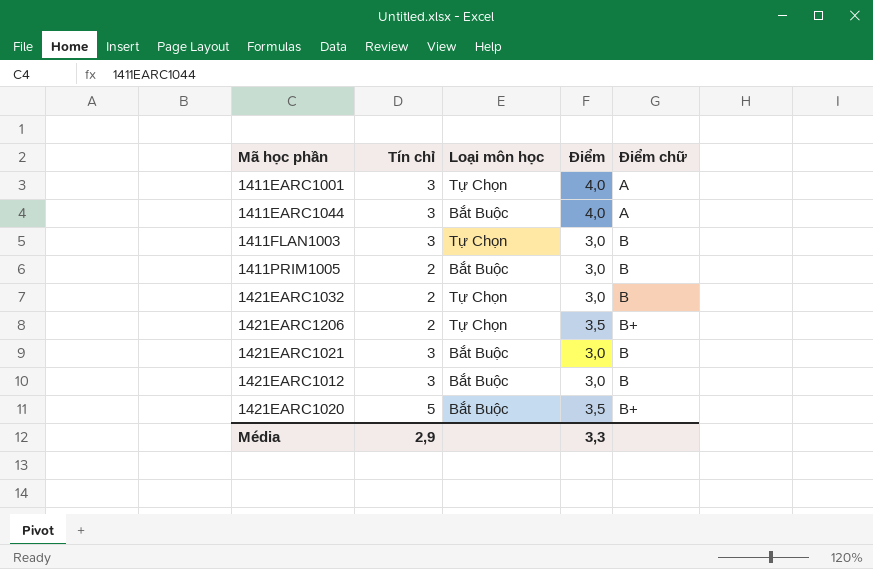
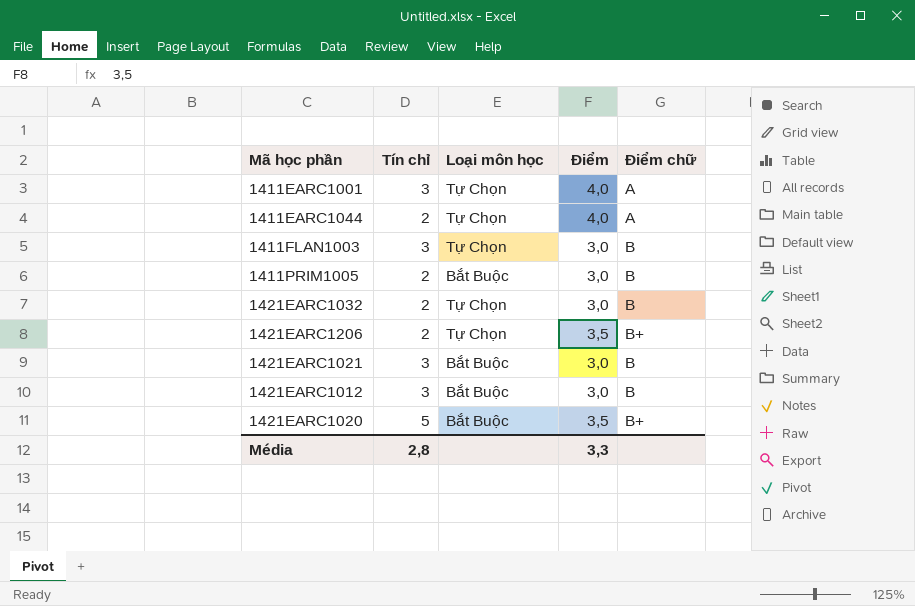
1411EARC1044 | Tín chỉ: 3 -> 2
1411EARC1044 | Loại môn học: Bắt Buộc -> Tự Chọn
Média | Tín chỉ: 2,9 -> 2,8

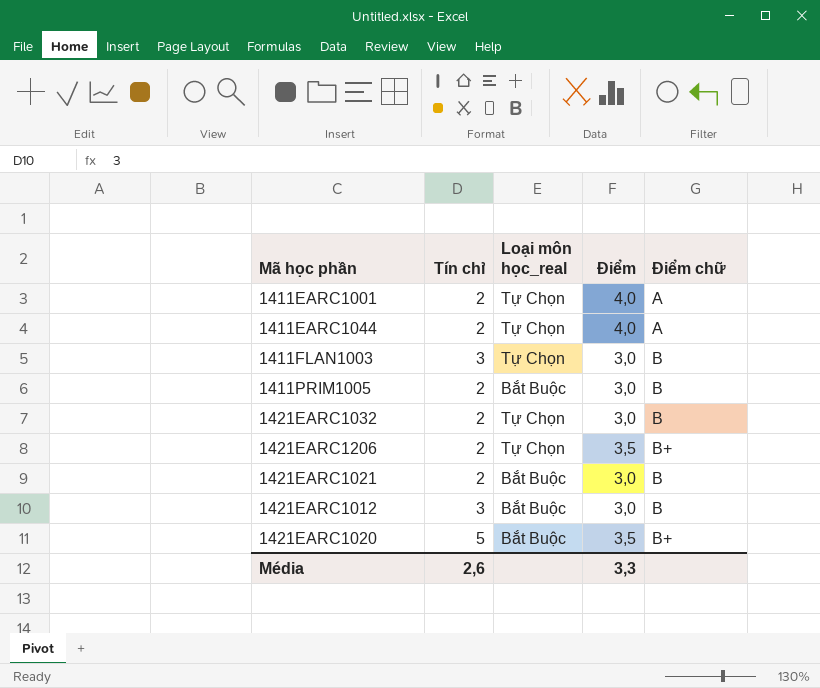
column name: Loại môn học -> Loại môn học_real
1411EARC1001 | Tín chỉ: 3 -> 2
1421EARC1021 | Tín chỉ: 3 -> 2
Média | Tín chỉ: 2,8 -> 2,6

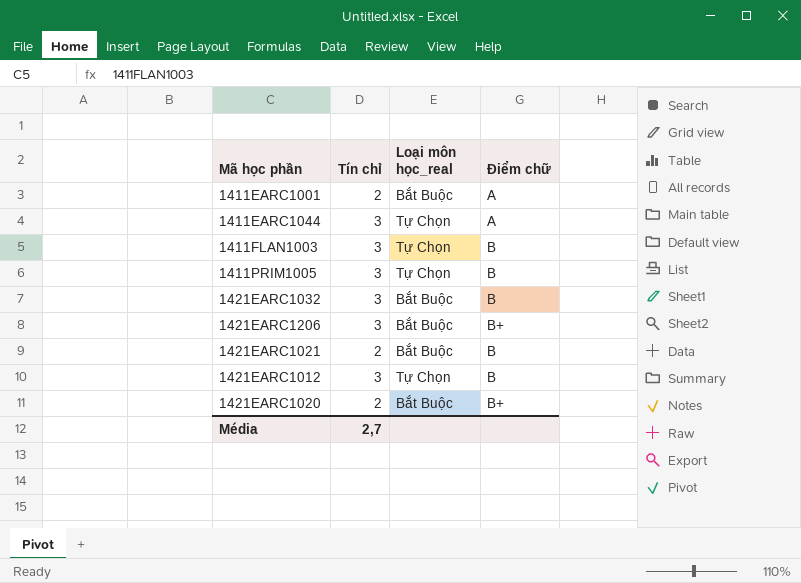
column Điểm | position: 4 -> none
1411EARC1001 | Loại môn học_real: Tự Chọn -> Bắt Buộc
1411EARC1044 | Tín chỉ: 2 -> 3
1411PRIM1005 | Tín chỉ: 2 -> 3
1411PRIM1005 | Loại môn học_real: Bắt Buộc -> Tự Chọn
1421EARC1032 | Tín chỉ: 2 -> 3
1421EARC1032 | Loại môn học_real: Tự Chọn -> Bắt Buộc
1421EARC1206 | Tín chỉ: 2 -> 3
1421EARC1206 | Loại môn học_real: Tự Chọn -> Bắt Buộc
1421EARC1012 | Loại môn học_real: Bắt Buộc -> Tự Chọn
1421EARC1020 | Tín chỉ: 5 -> 2
Média | Tín chỉ: 2,6 -> 2,7

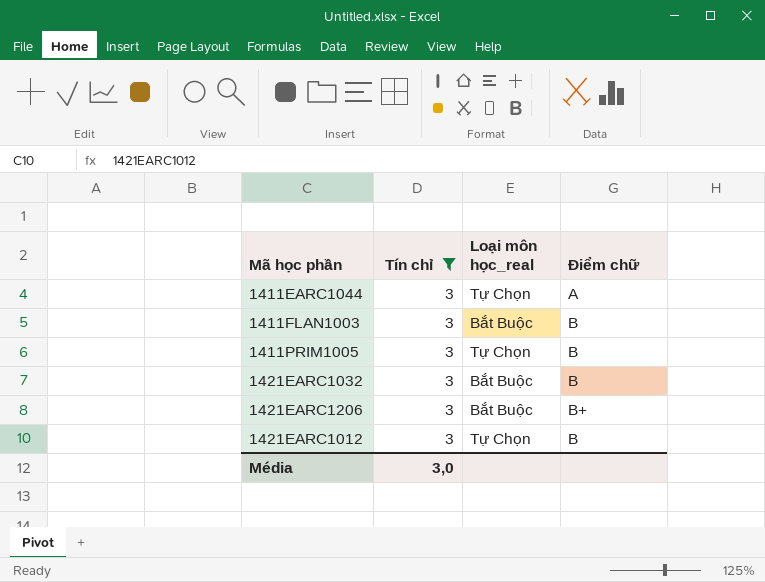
filter: none -> Tín chỉ = 3
1411FLAN1003 | Loại môn học_real: Tự Chọn -> Bắt Buộc
Média | Tín chỉ: 2,7 -> 3,0

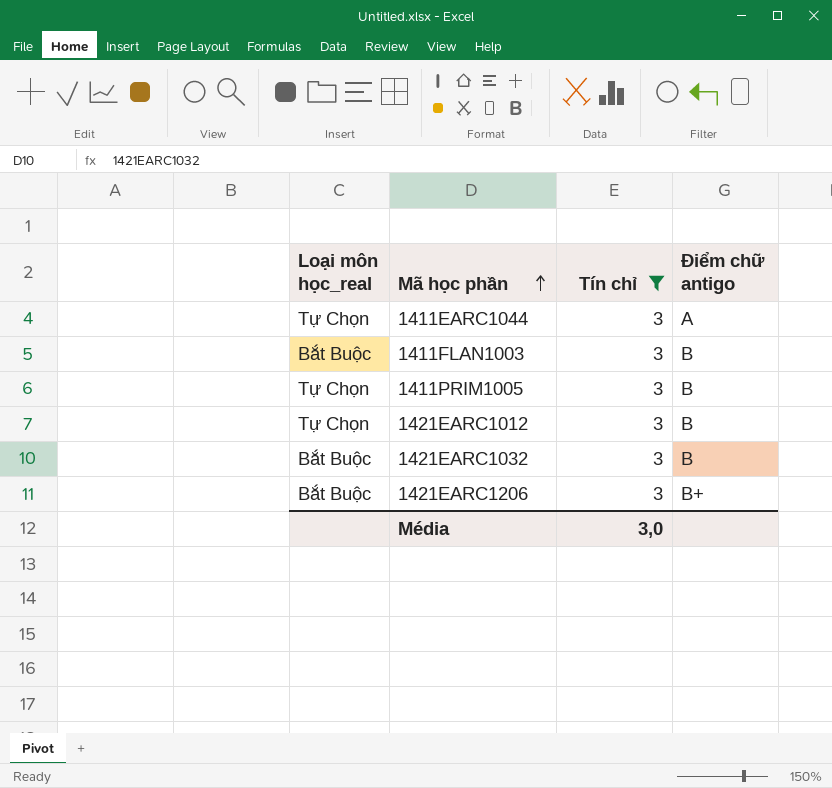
row order: none -> Mã học phần ascending
column Loại môn học_real | position: 3 -> 1
column name: Điểm chữ -> Điểm chữ antigo

